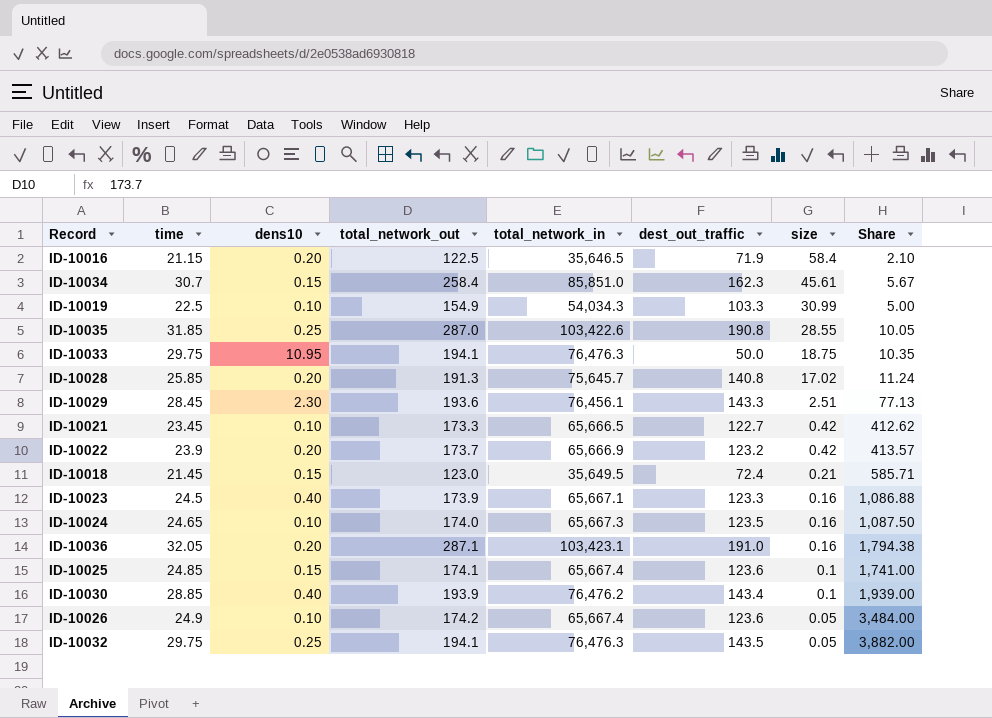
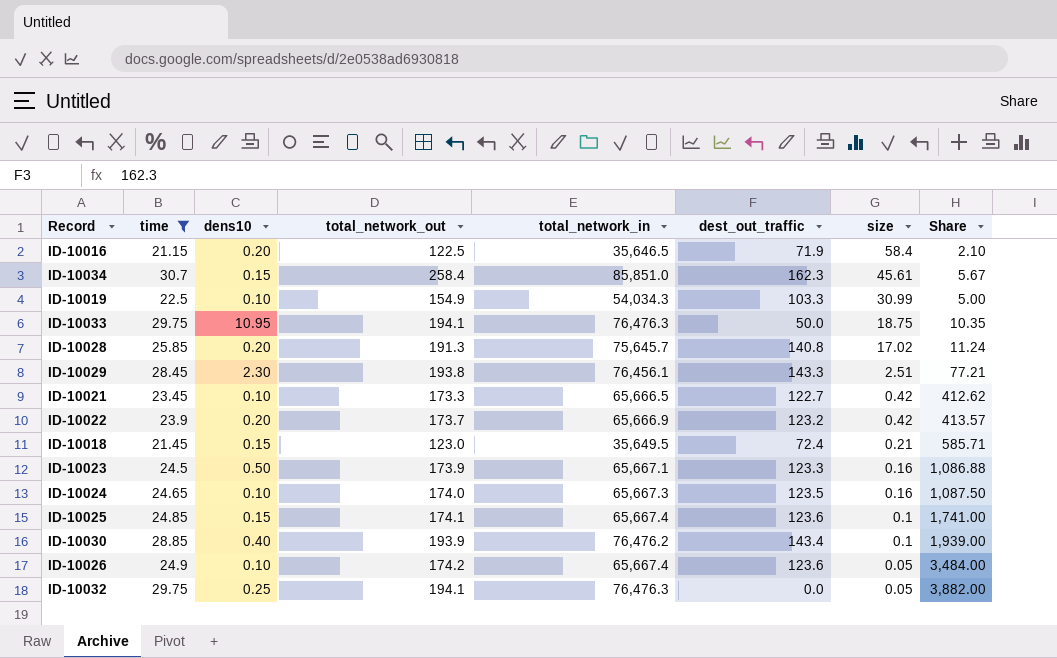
filter: none -> time <= 30.7
ID-10029 | total_network_out: 193.6 -> 193.8
ID-10029 | Share: 77.13 -> 77.21
ID-10023 | dens10: 0.40 -> 0.50
ID-10032 | dest_out_traffic: 143.5 -> 0.0

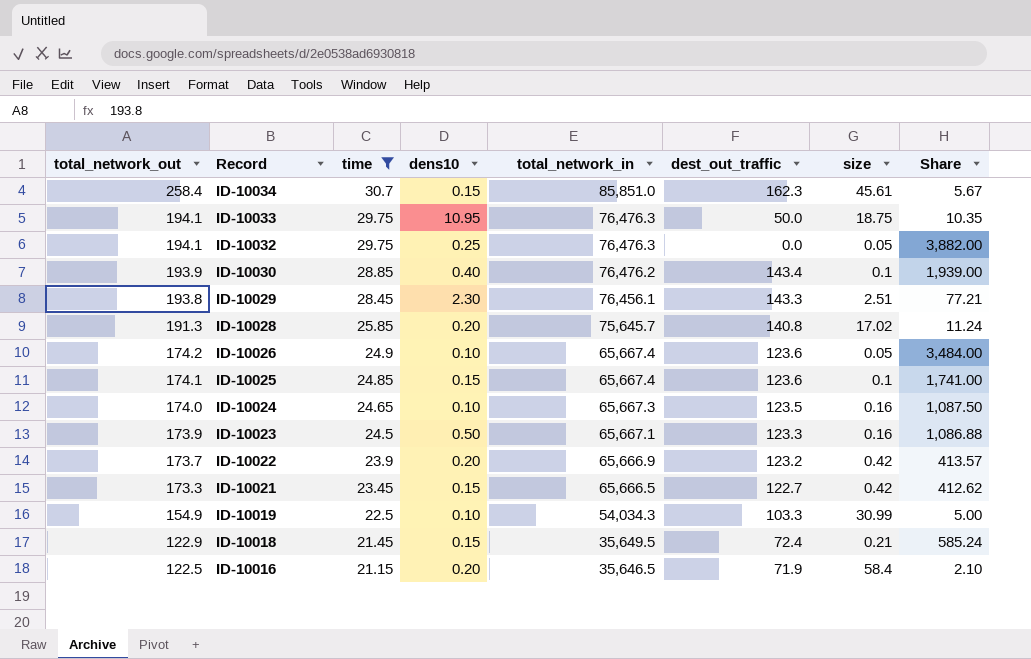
row order: size descending -> total_network_out descending
column total_network_out | position: 4 -> 1
ID-10021 | dens10: 0.10 -> 0.15
ID-10018 | total_network_out: 123.0 -> 122.9
ID-10018 | Share: 585.71 -> 585.24

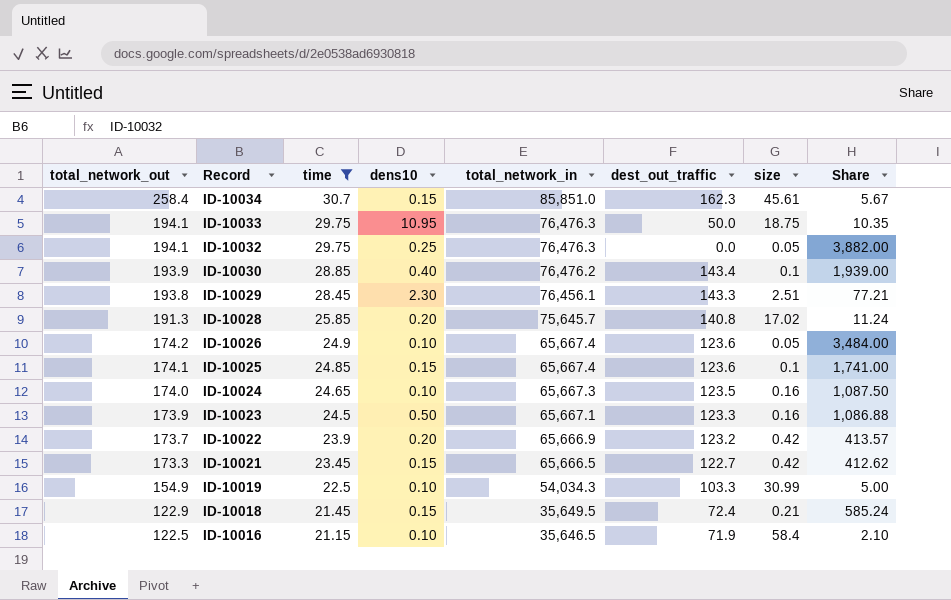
ID-10016 | dens10: 0.20 -> 0.10

